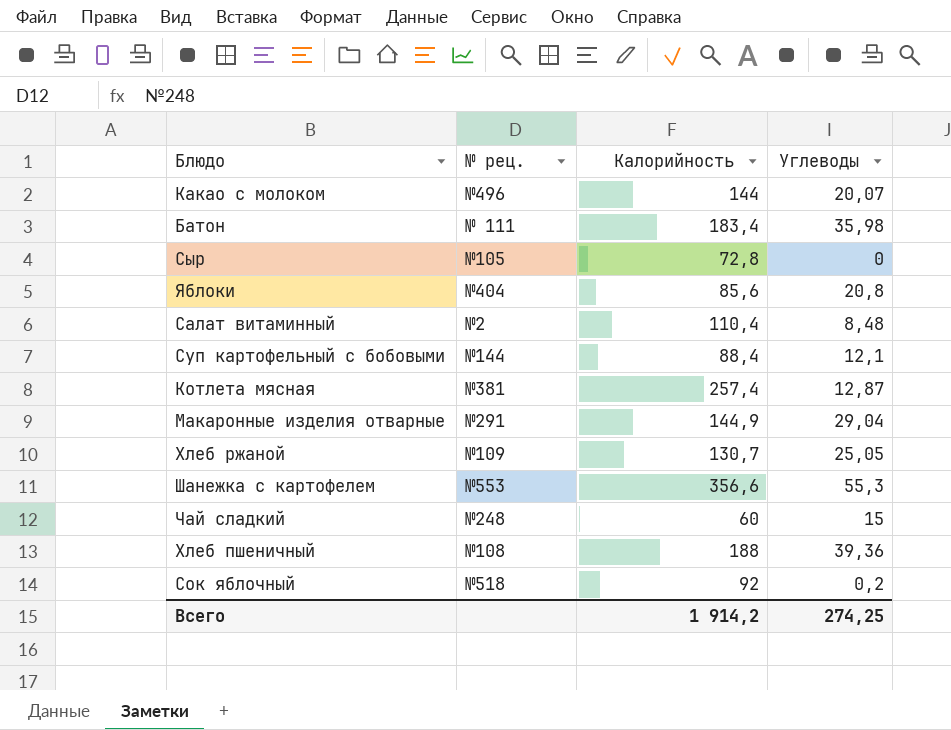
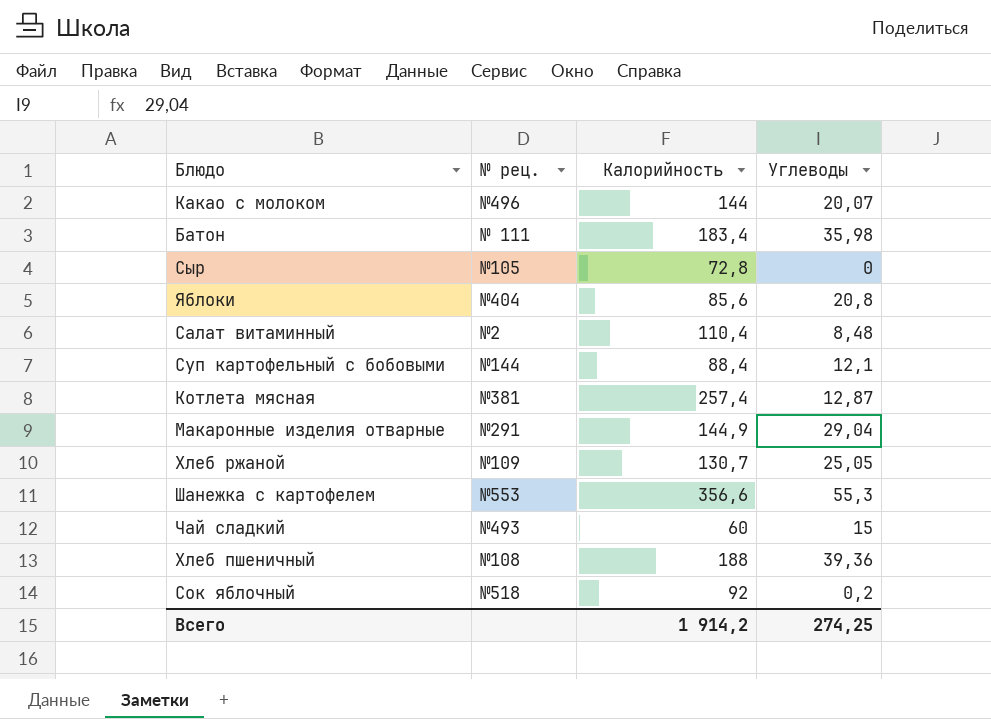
Чай сладкий | № рец.: №248 -> №493

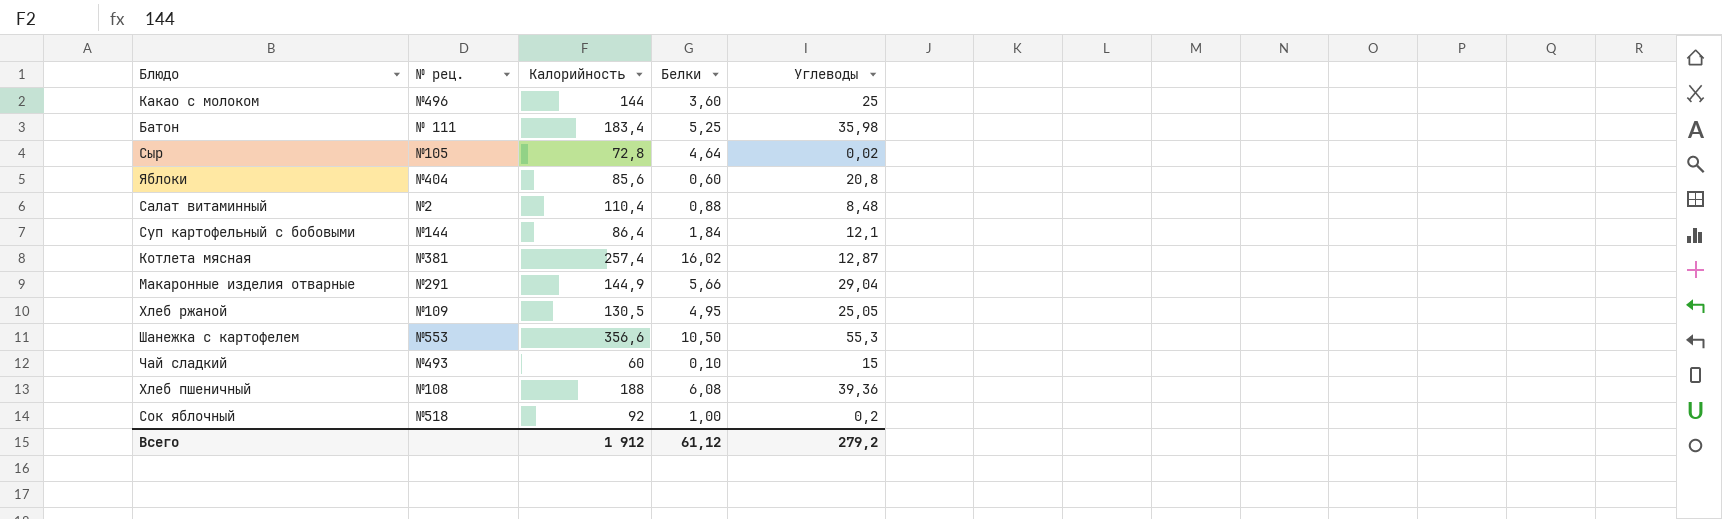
column Белки | position: none -> 4
Какао с молоком | Углеводы: 20,07 -> 25
Сыр | Углеводы: 0 -> 0,02
Суп картофельный с бобовыми | Калорийность: 88,4 -> 86,4
Хлеб ржаной | Калорийность: 130,7 -> 130,5
Всего | Калорийность: 1 914,2 -> 1 912
Всего | Углеводы: 274,25 -> 279,2

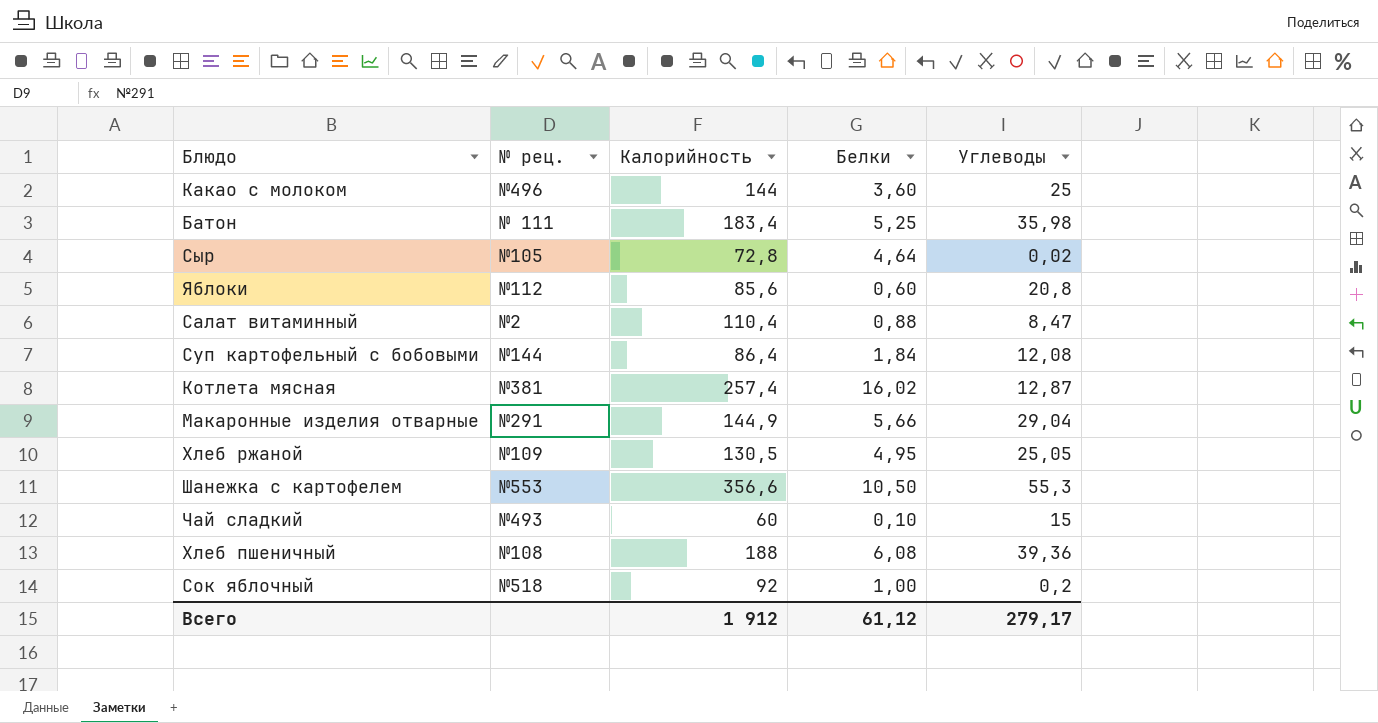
Яблоки | № рец.: №404 -> №112
Салат витаминный | Углеводы: 8,48 -> 8,47
Суп картофельный с бобовыми | Углеводы: 12,1 -> 12,08
Всего | Углеводы: 279,2 -> 279,17

